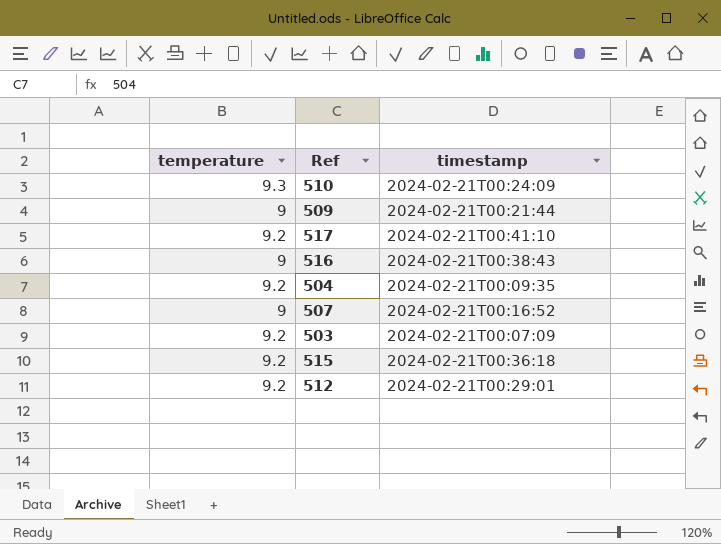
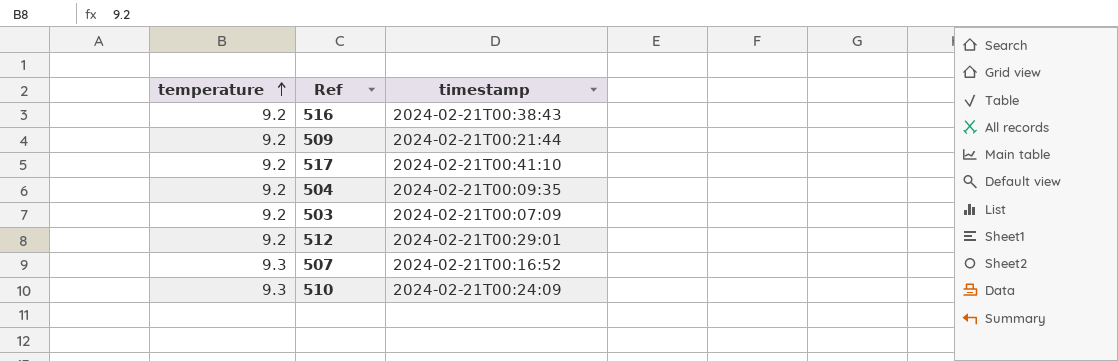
row order: none -> temperature ascending
row 515: 9.2 | 2024-02-21T00:36:18 -> none
516 | temperature: 9 -> 9.2
509 | temperature: 9 -> 9.2
507 | temperature: 9 -> 9.3

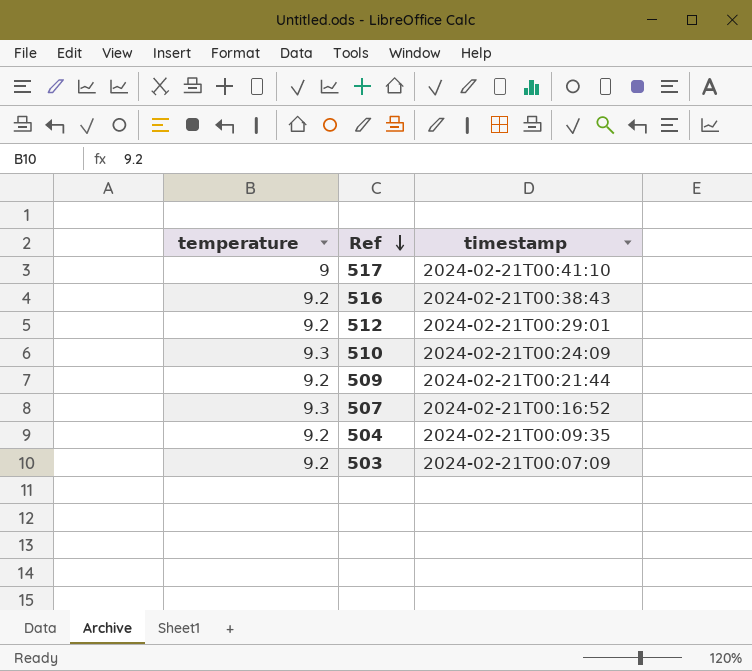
row order: temperature ascending -> Ref descending
517 | temperature: 9.2 -> 9

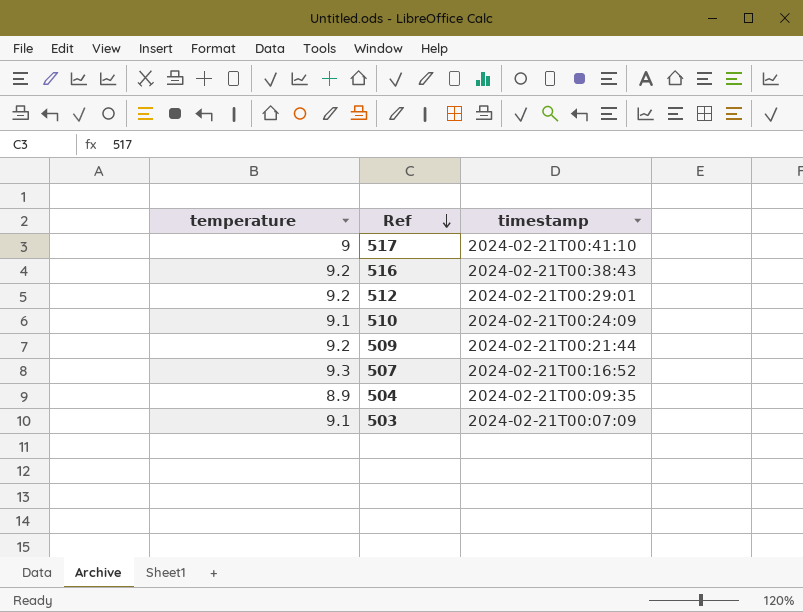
510 | temperature: 9.3 -> 9.1
504 | temperature: 9.2 -> 8.9
503 | temperature: 9.2 -> 9.1

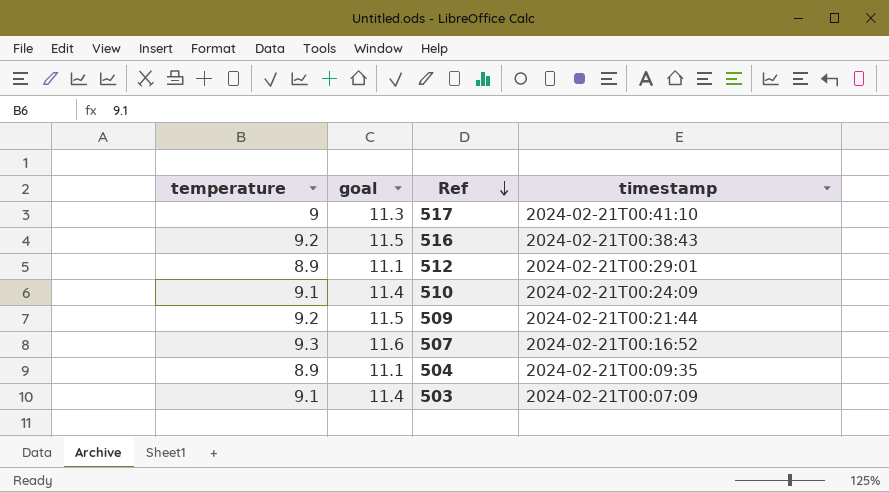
column goal | formula: none -> [temperature] * 1.25
512 | temperature: 9.2 -> 8.9

